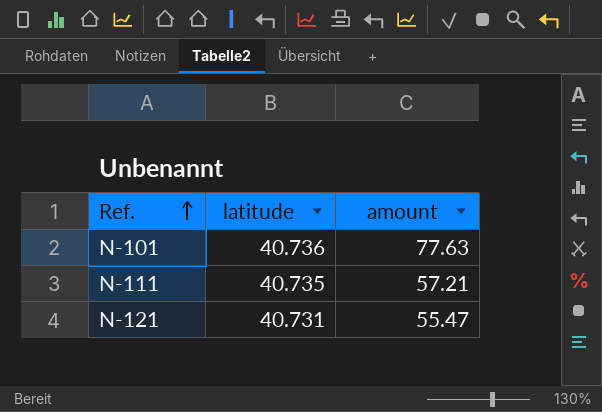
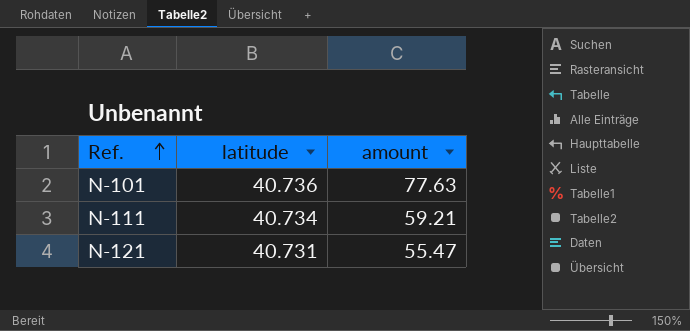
N-111 | latitude: 40.735 -> 40.734
N-111 | amount: 57.21 -> 59.21

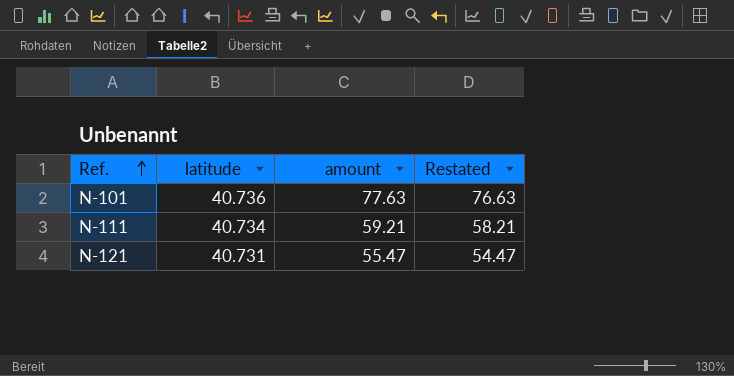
column Restated | formula: none -> [amount] - 1

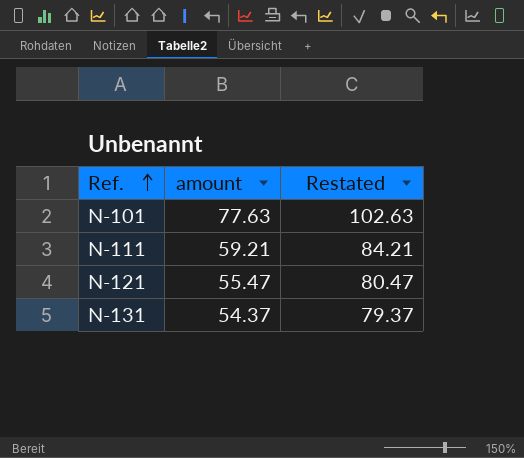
column latitude | position: 2 -> none
column Restated | formula: [amount] - 1 -> [amount] + 25
row N-131: none -> 54.37 | 79.37

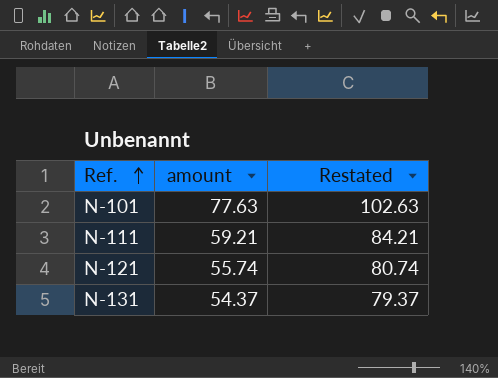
N-121 | amount: 55.47 -> 55.74
N-121 | Restated: 80.47 -> 80.74

